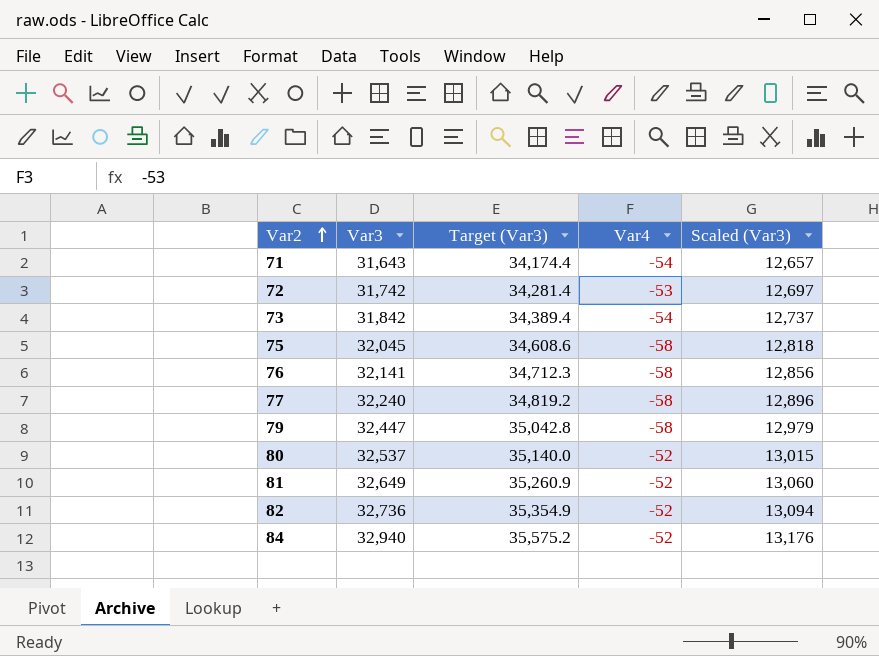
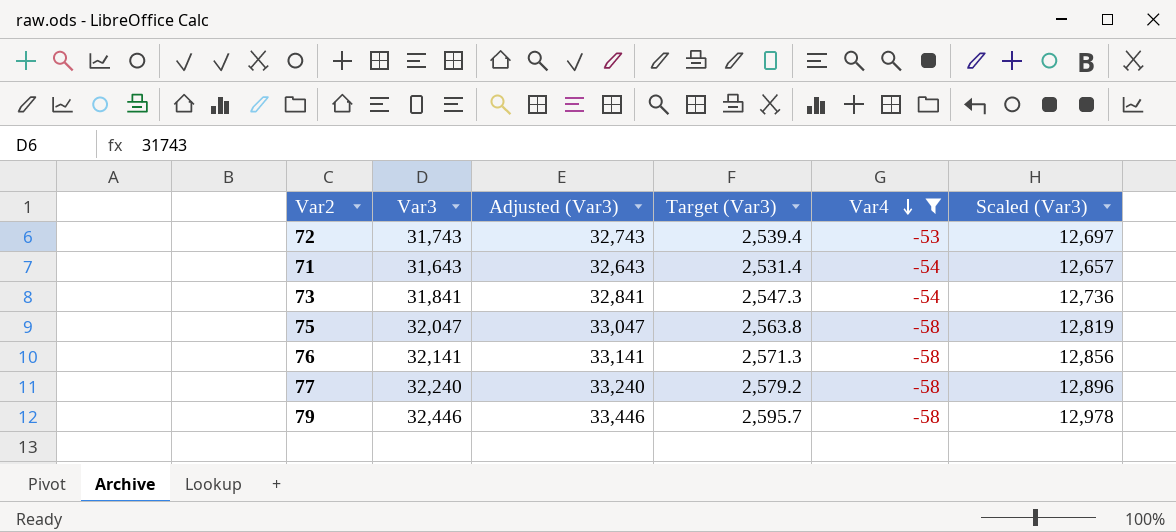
filter: none -> Var4 != -52
row order: Var2 ascending -> Var4 descending
column Adjusted (Var3) | formula: none -> [Var3] + 1000
column Target (Var3) | formula: [Var3] * 1.08 -> [Var3] * 0.08
72 | Var3: 31,742 -> 31,743
73 | Var3: 31,842 -> 31,841
73 | Scaled (Var3): 12,737 -> 12,736
75 | Var3: 32,045 -> 32,047
75 | Scaled (Var3): 12,818 -> 12,819
79 | Var3: 32,447 -> 32,446
79 | Scaled (Var3): 12,979 -> 12,978

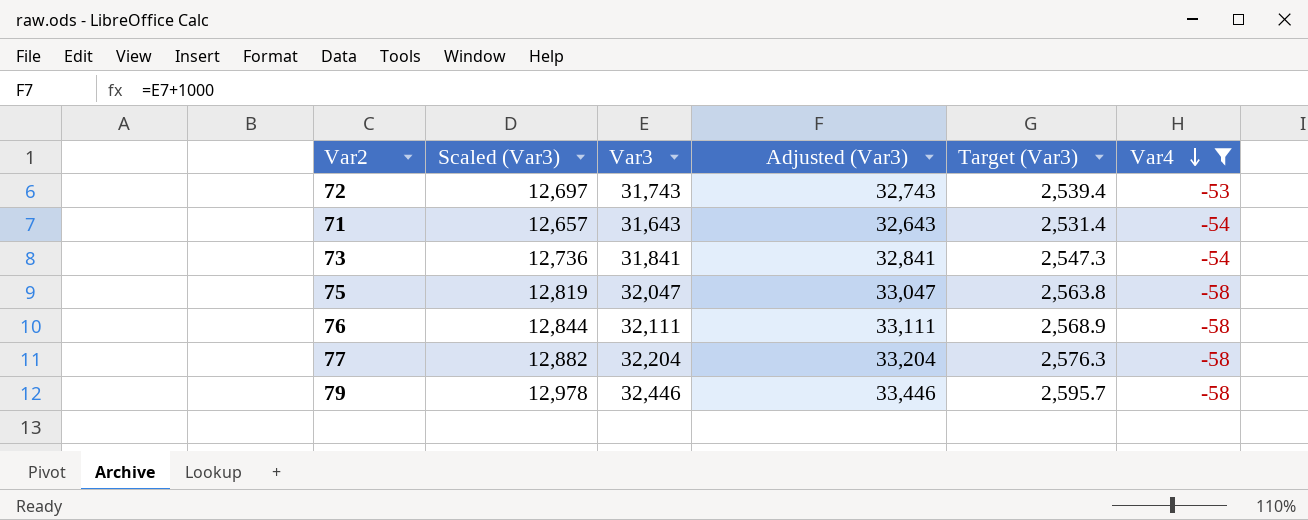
column Scaled (Var3) | position: 6 -> 2
76 | Scaled (Var3): 12,856 -> 12,844
76 | Var3: 32,141 -> 32,111
76 | Adjusted (Var3): 33,141 -> 33,111
76 | Target (Var3): 2,571.3 -> 2,568.9
77 | Scaled (Var3): 12,896 -> 12,882
77 | Var3: 32,240 -> 32,204
77 | Adjusted (Var3): 33,240 -> 33,204
77 | Target (Var3): 2,579.2 -> 2,576.3

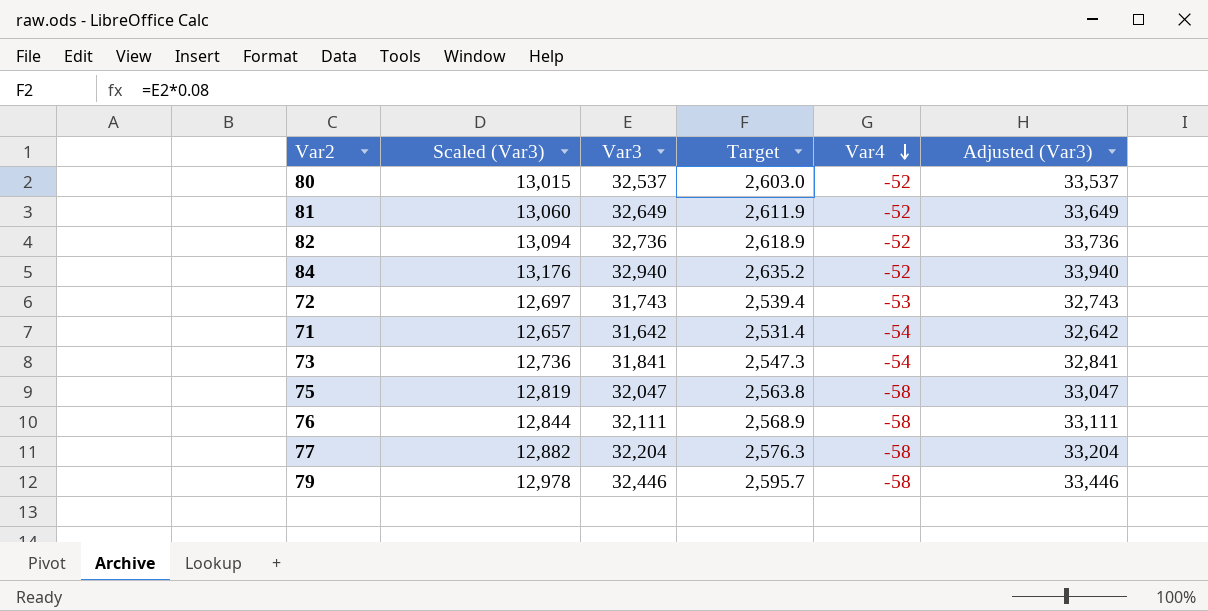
filter: Var4 != -52 -> none
column name: Target (Var3) -> Target
column Adjusted (Var3) | position: 4 -> 6
71 | Var3: 31,643 -> 31,642
71 | Adjusted (Var3): 32,643 -> 32,642

